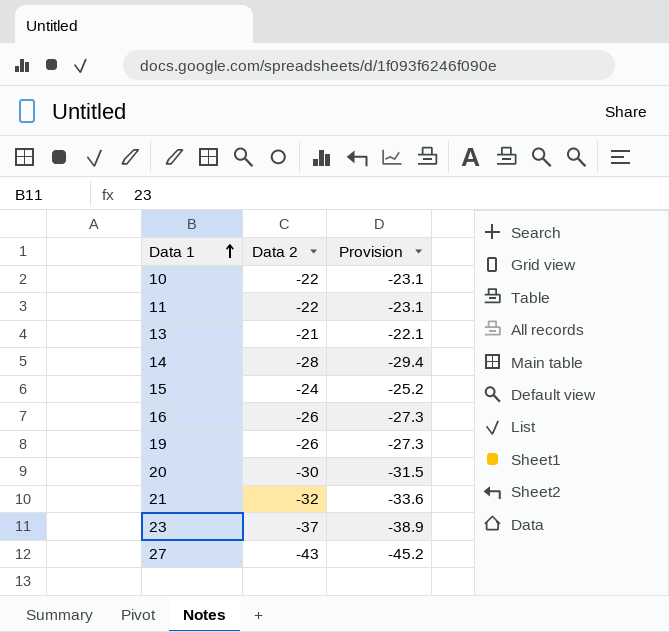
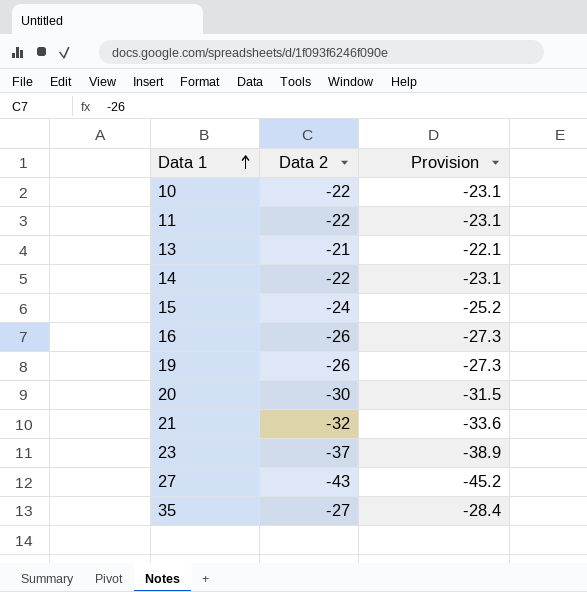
14 | Data 2: -28 -> -22
14 | Provision: -29.4 -> -23.1
row 35: none -> -27 | -28.4

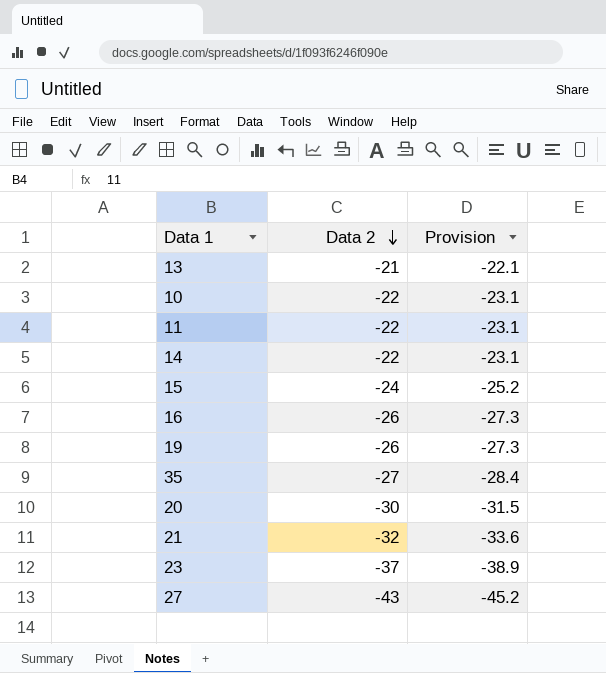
row order: Data 1 ascending -> Data 2 descending

